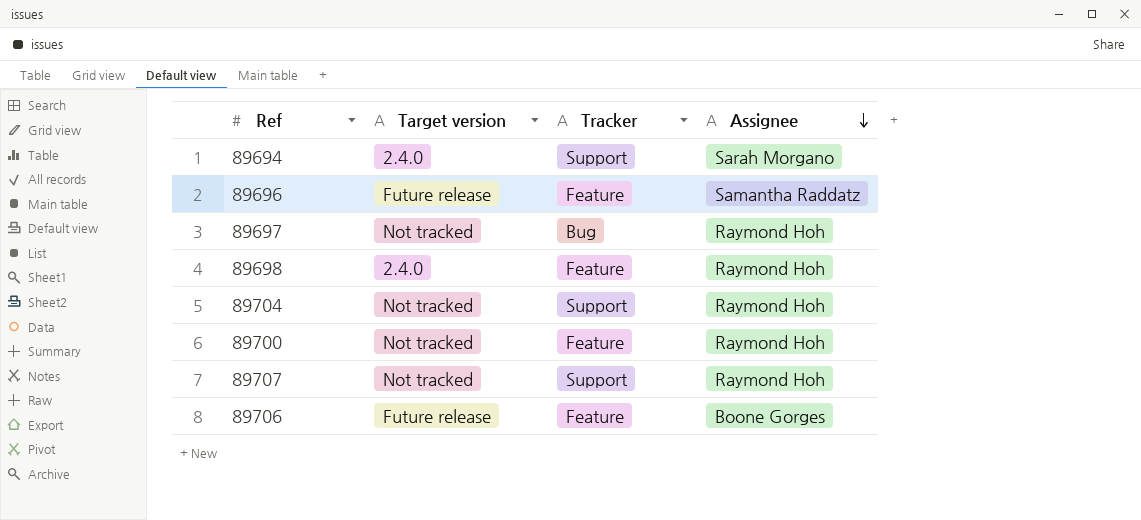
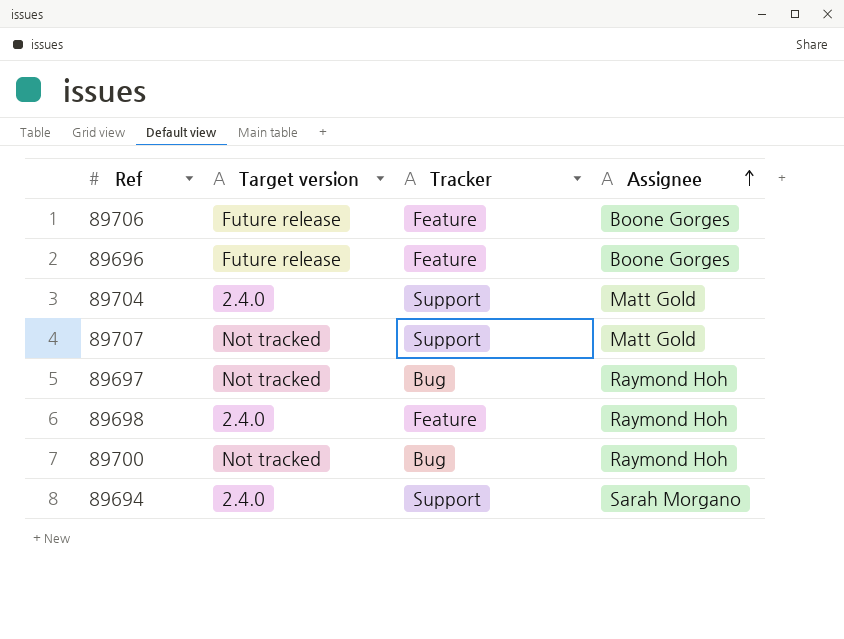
row order: Assignee descending -> Assignee ascending
89696 | Assignee: Samantha Raddatz -> Boone Gorges
89704 | Target version: Not tracked -> 2.4.0
89704 | Assignee: Raymond Hoh -> Matt Gold
89707 | Assignee: Raymond Hoh -> Matt Gold
89700 | Tracker: Feature -> Bug

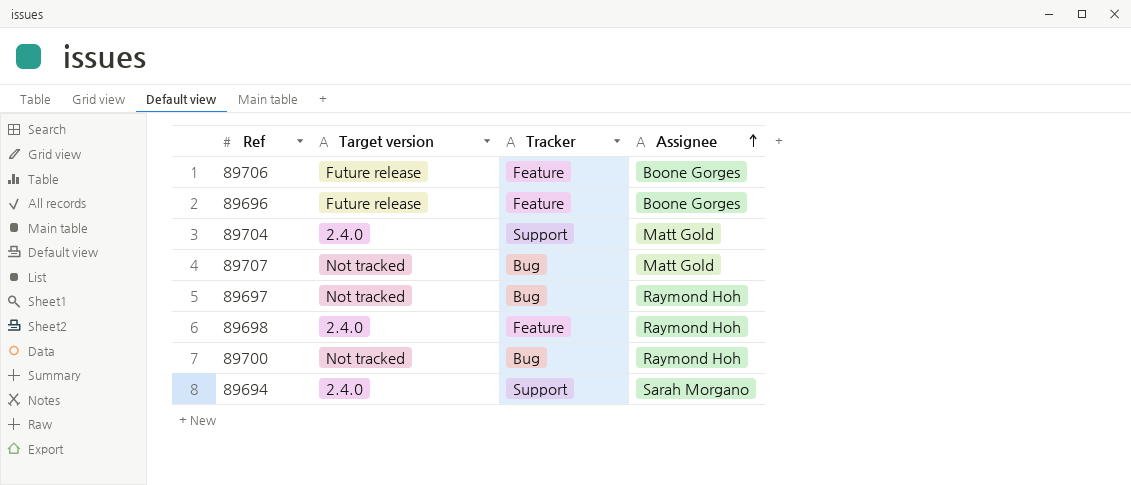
89707 | Tracker: Support -> Bug

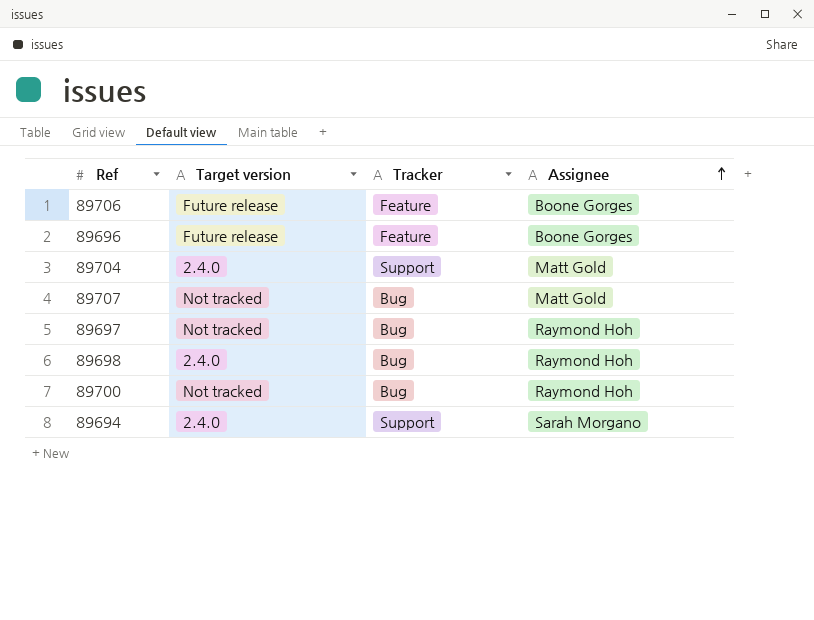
89698 | Tracker: Feature -> Bug

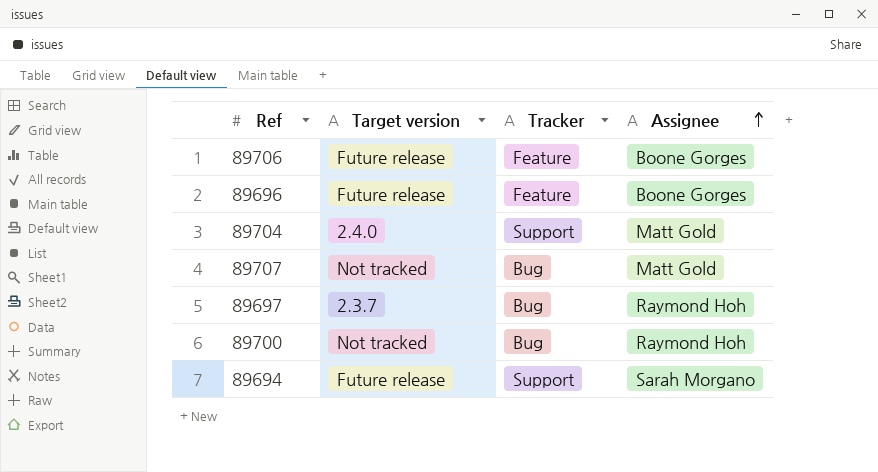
row 89698: 2.4.0 | Bug | Raymond Hoh -> none
89697 | Target version: Not tracked -> 2.3.7
89694 | Target version: 2.4.0 -> Future release

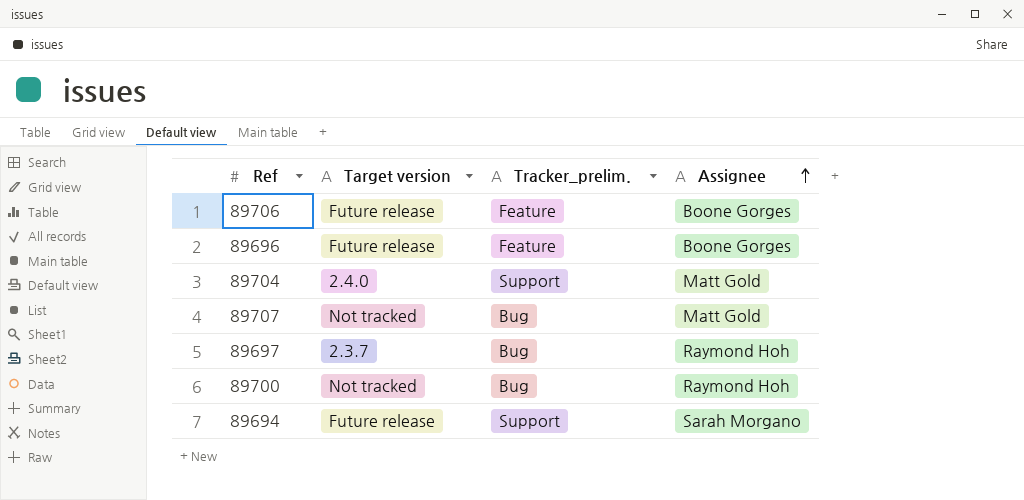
column name: Tracker -> Tracker_prelim.

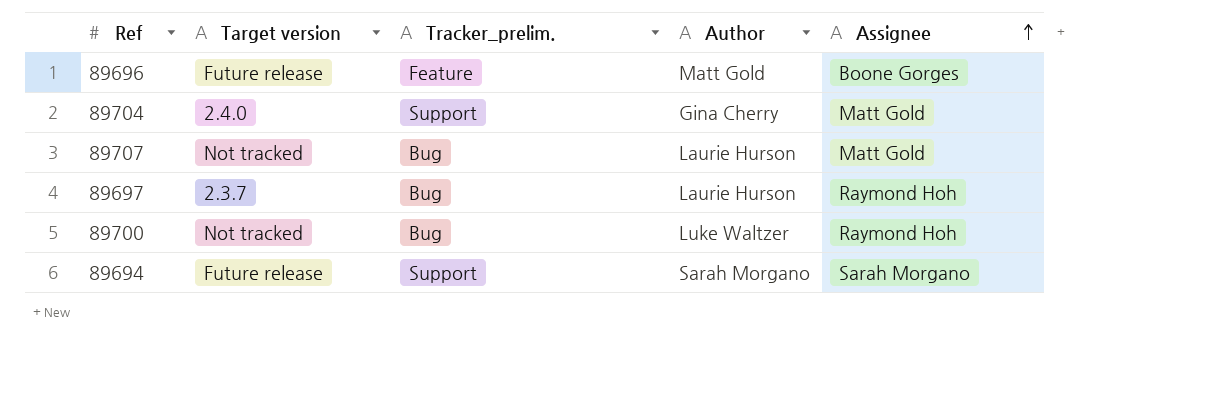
column Author | position: none -> 4
row 89706: Future release | Feature | Boone Gorges -> none

